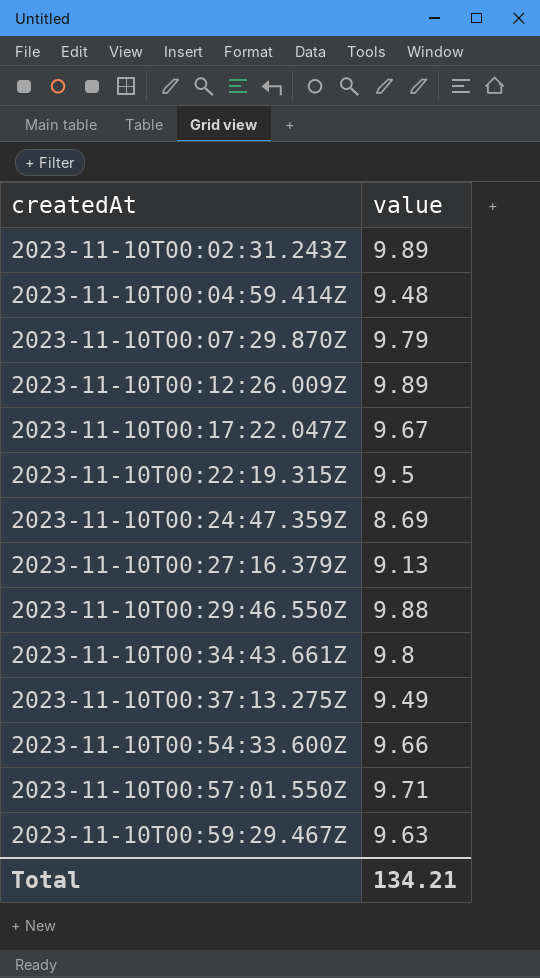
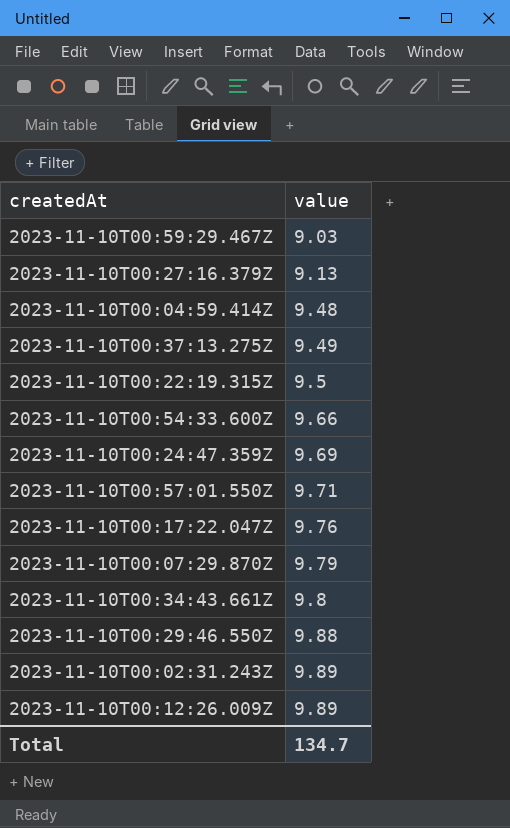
row order: createdAt ascending -> value ascending
2023-11-10T00:59:29.467Z | value: 9.63 -> 9.03
2023-11-10T00:24:47.359Z | value: 8.69 -> 9.69
2023-11-10T00:17:22.047Z | value: 9.67 -> 9.76
Total | value: 134.21 -> 134.7

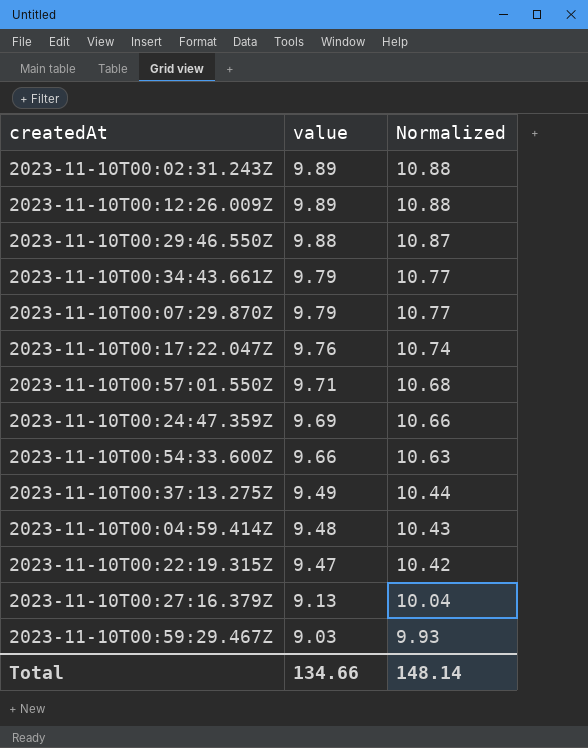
row order: value ascending -> value descending
column Normalized | formula: none -> [value] * 1.1
2023-11-10T00:34:43.661Z | value: 9.8 -> 9.79
2023-11-10T00:22:19.315Z | value: 9.5 -> 9.47
Total | value: 134.7 -> 134.66

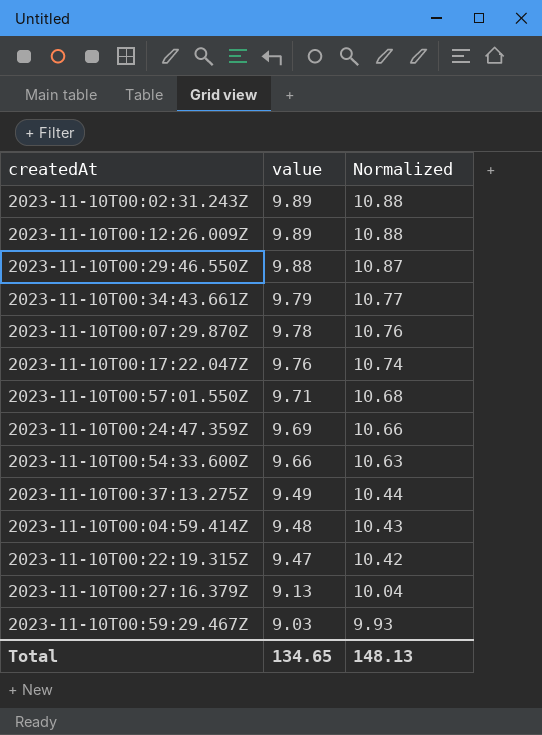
2023-11-10T00:07:29.870Z | value: 9.79 -> 9.78
2023-11-10T00:07:29.870Z | Normalized: 10.77 -> 10.76
Total | value: 134.66 -> 134.65
Total | Normalized: 148.14 -> 148.13

